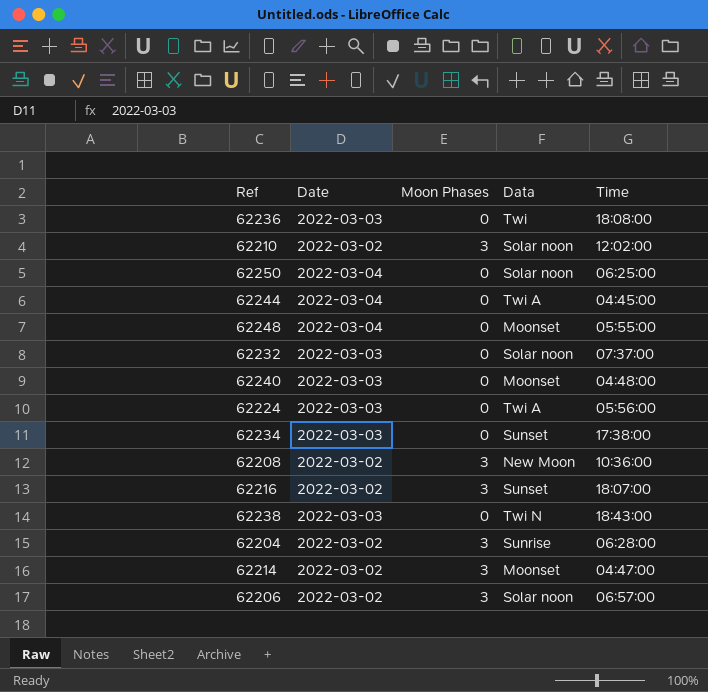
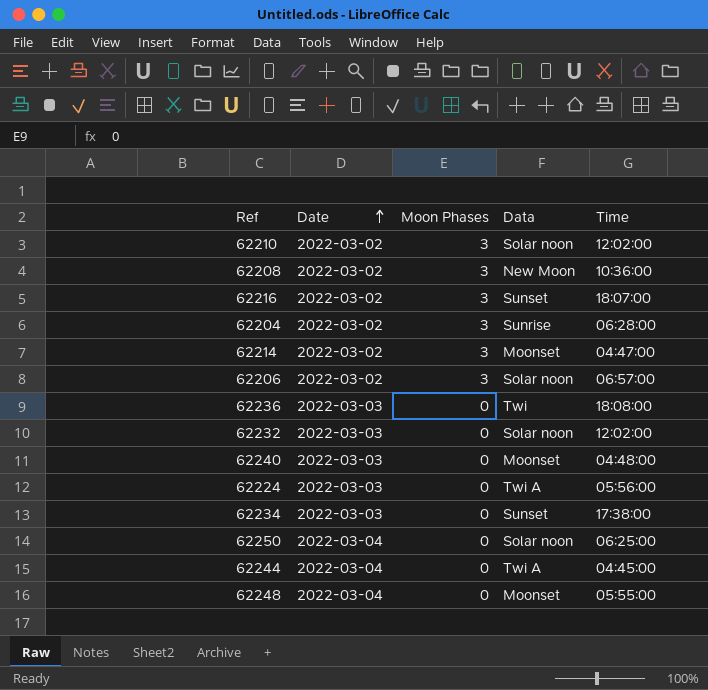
row order: none -> Date ascending
row 62238: 2022-03-03 | 0 | Twi N | 18:43:00 -> none
62232 | Time: 07:37:00 -> 12:02:00

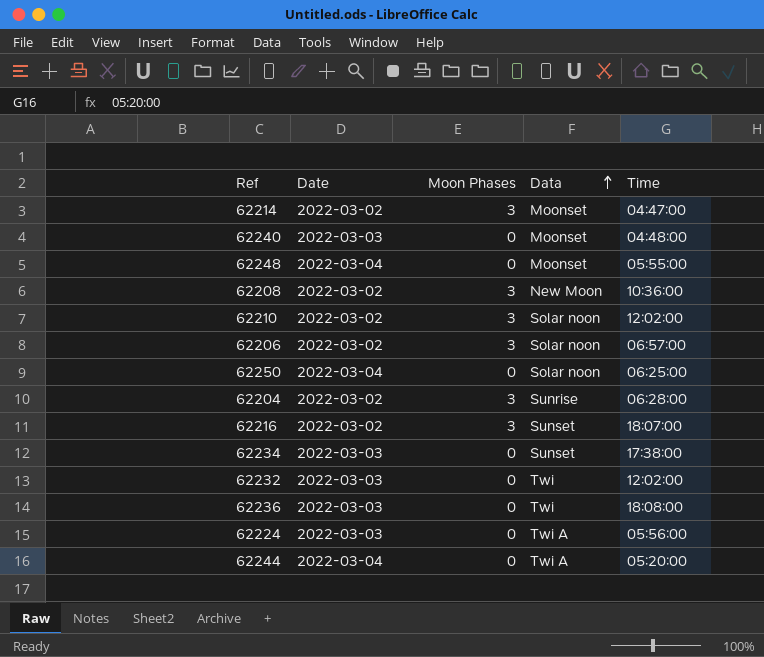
row order: Date ascending -> Data ascending
62232 | Data: Solar noon -> Twi
62244 | Time: 04:45:00 -> 05:20:00

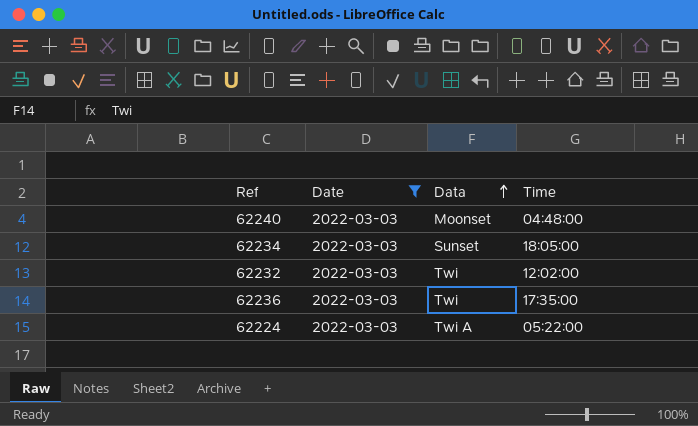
filter: none -> Date = 2022-03-03
column Moon Phases | position: 3 -> none
62234 | Time: 17:38:00 -> 18:05:00
62236 | Time: 18:08:00 -> 17:35:00
62224 | Time: 05:56:00 -> 05:22:00

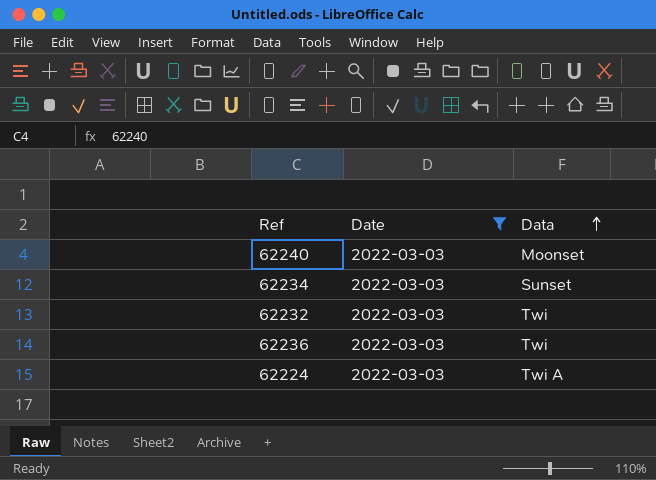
column Time | position: 4 -> none

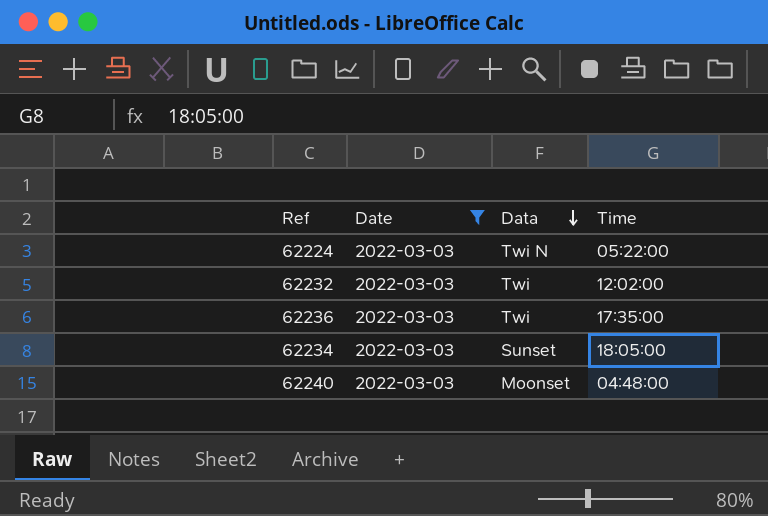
row order: Data ascending -> Data descending
column Time | position: none -> 4
62224 | Data: Twi A -> Twi N

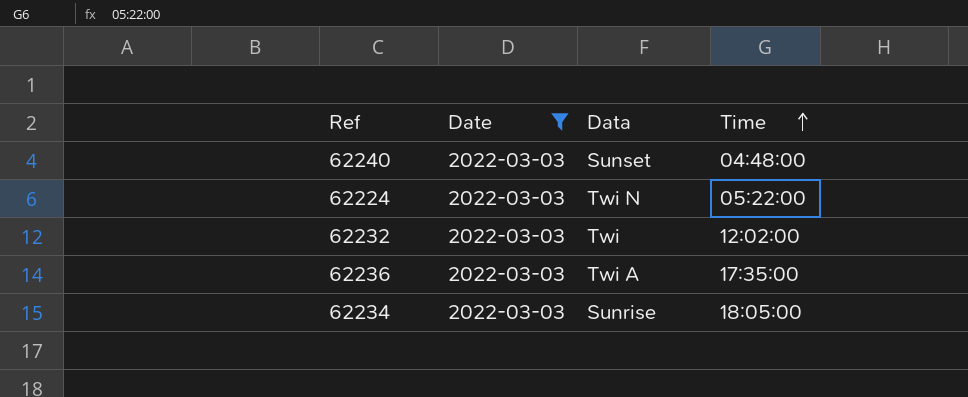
row order: Data descending -> Time ascending
62240 | Data: Moonset -> Sunset
62236 | Data: Twi -> Twi A
62234 | Data: Sunset -> Sunrise

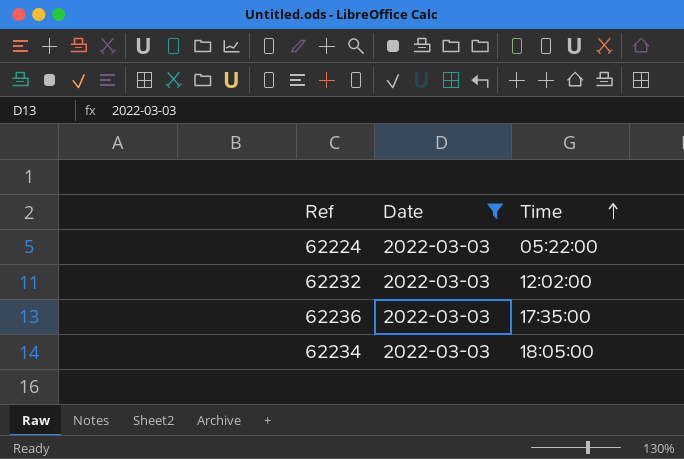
column Data | position: 3 -> none
row 62240: 2022-03-03 | Sunset | 04:48:00 -> none

